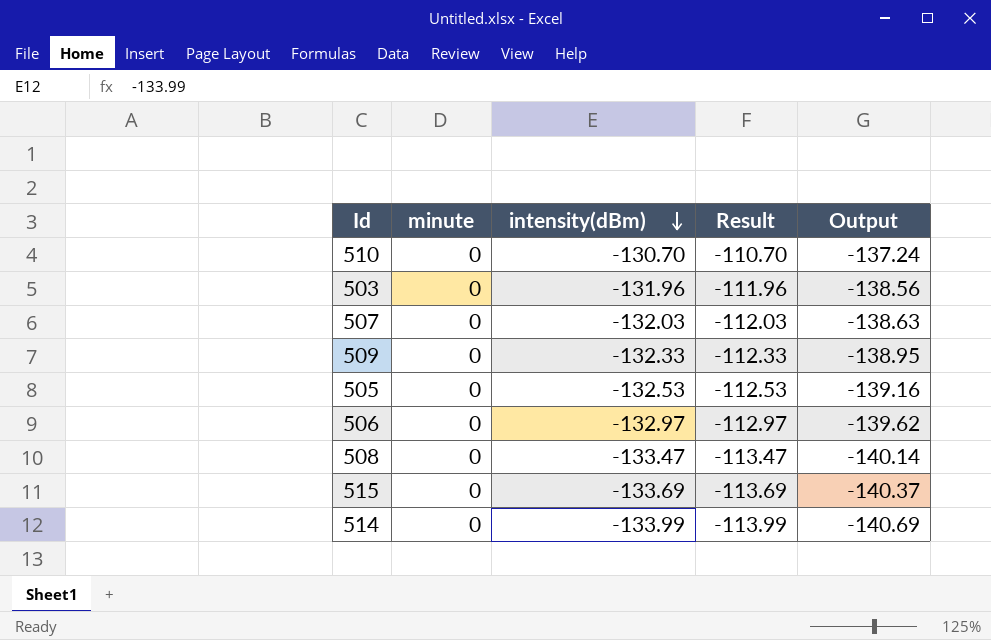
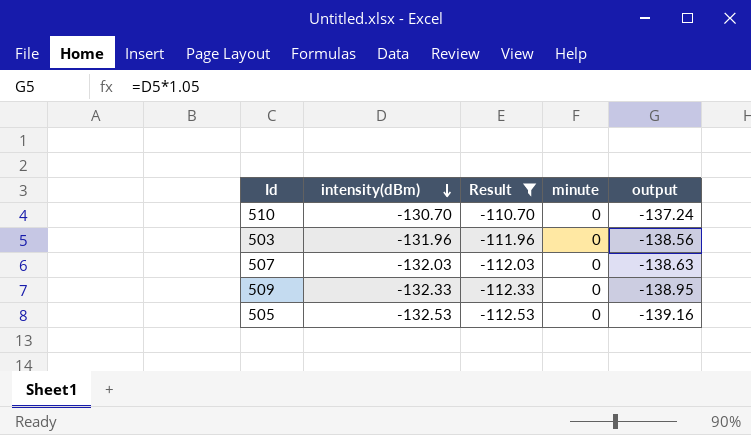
filter: none -> Result >= -112.53
column minute | position: 2 -> 4
column name: Output -> output

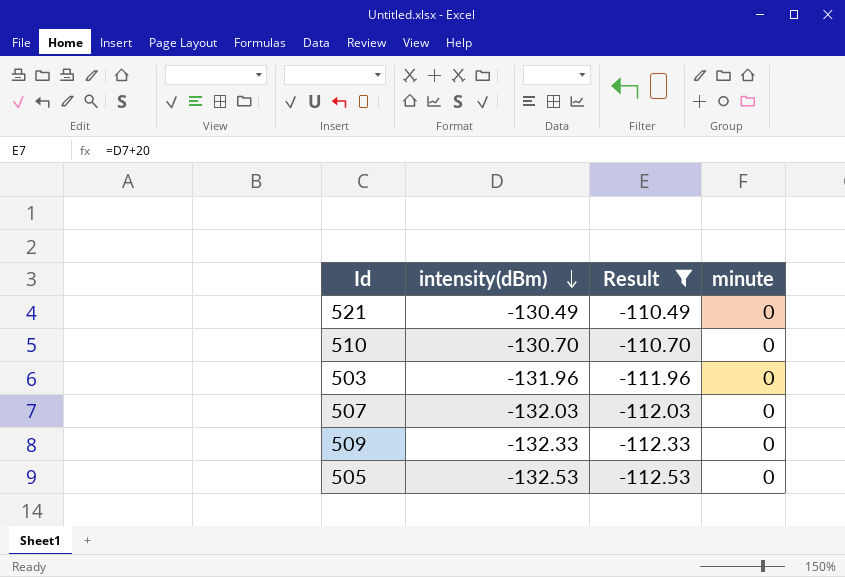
column output | formula: [intensity(dBm)] * 1.05 -> none
row 521: none -> -130.49 | -110.49 | 0

